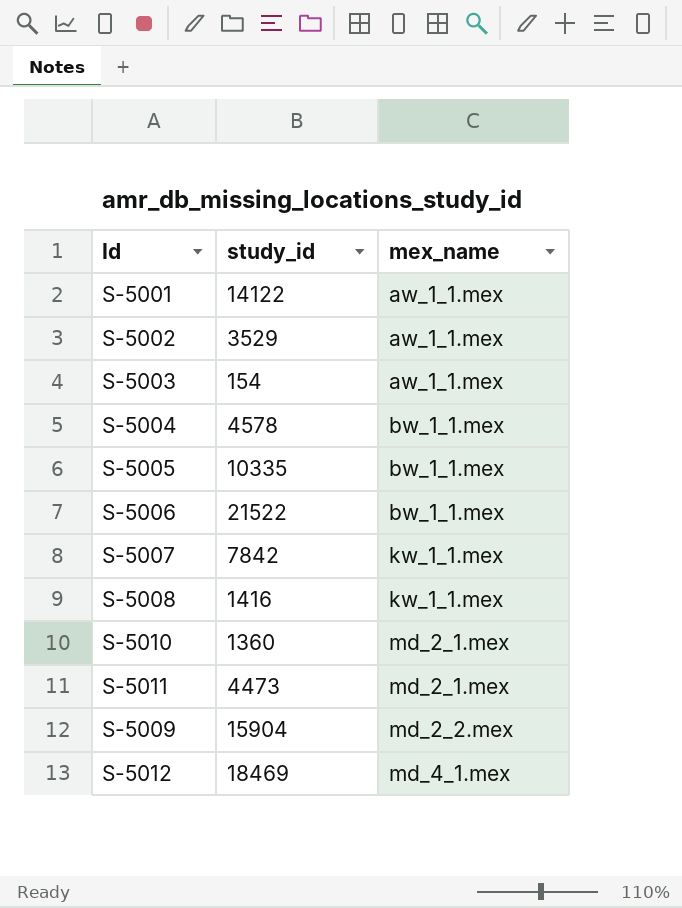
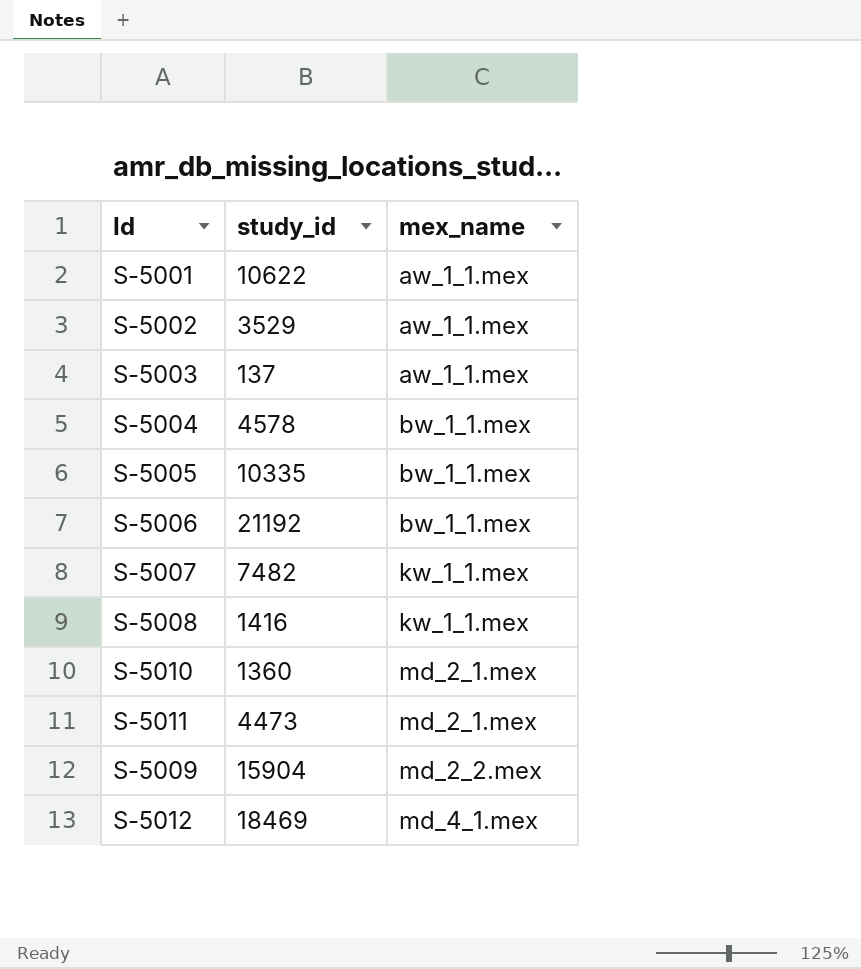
S-5001 | study_id: 14122 -> 10622
S-5003 | study_id: 154 -> 137
S-5006 | study_id: 21522 -> 21192
S-5007 | study_id: 7842 -> 7482

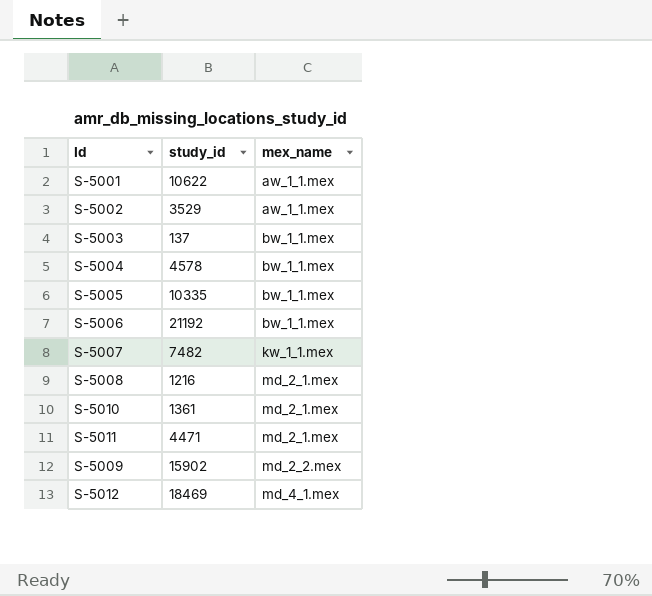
S-5003 | mex_name: aw_1_1.mex -> bw_1_1.mex
S-5008 | study_id: 1416 -> 1216
S-5008 | mex_name: kw_1_1.mex -> md_2_1.mex
S-5010 | study_id: 1360 -> 1361
S-5011 | study_id: 4473 -> 4471
S-5009 | study_id: 15904 -> 15902

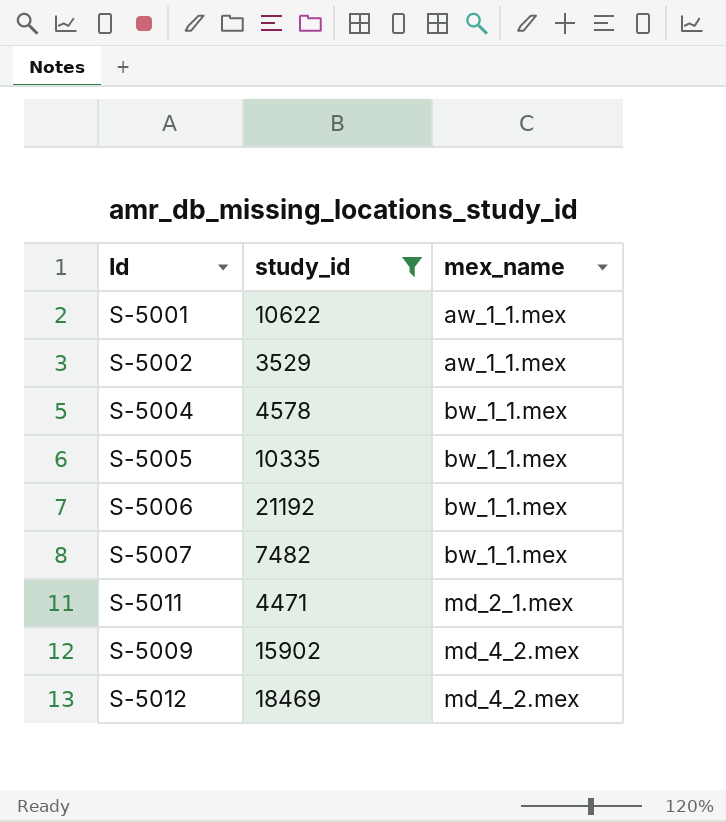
filter: none -> study_id >= 3529
S-5007 | mex_name: kw_1_1.mex -> bw_1_1.mex
S-5009 | mex_name: md_2_2.mex -> md_4_2.mex
S-5012 | mex_name: md_4_1.mex -> md_4_2.mex

